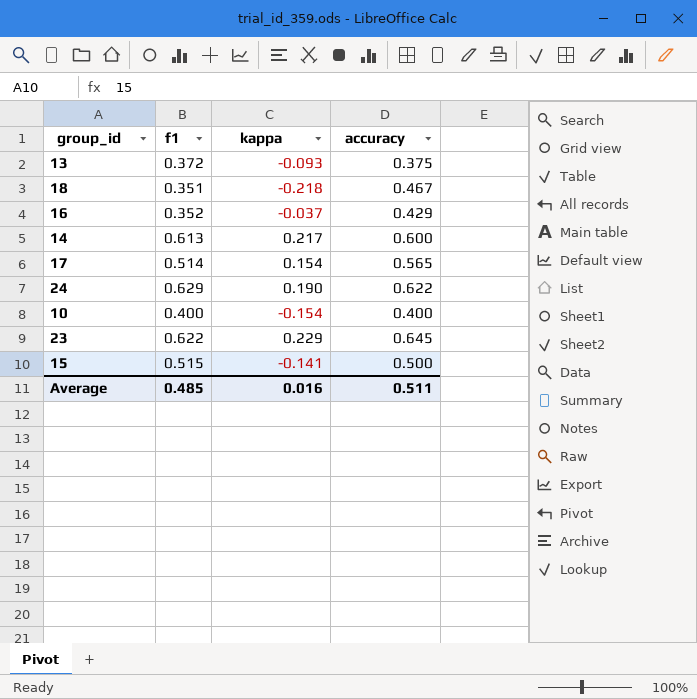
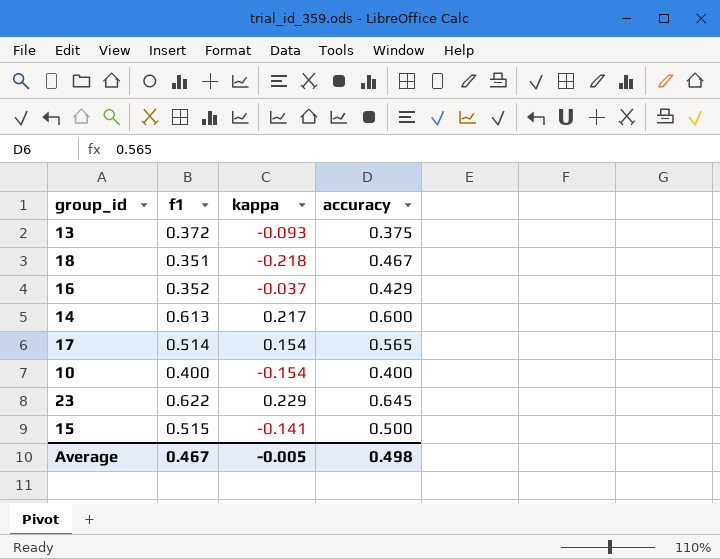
row 24: 0.629 | 0.190 | 0.622 -> none
Average | f1: 0.485 -> 0.467
Average | kappa: 0.016 -> -0.005
Average | accuracy: 0.511 -> 0.498

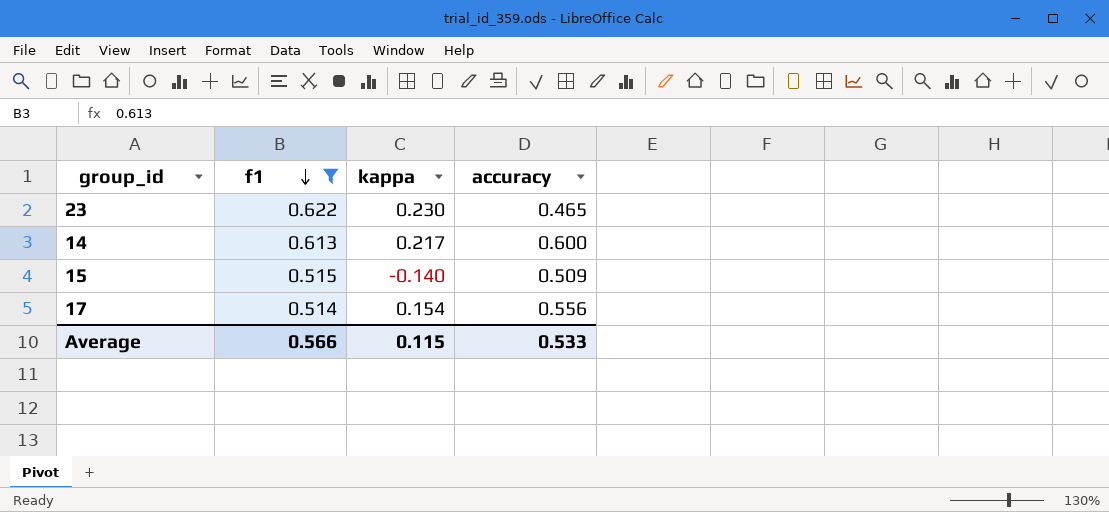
filter: none -> f1 >= 0.514
row order: none -> f1 descending
23 | kappa: 0.229 -> 0.230
23 | accuracy: 0.645 -> 0.465
15 | kappa: -0.141 -> -0.140
15 | accuracy: 0.500 -> 0.509
17 | accuracy: 0.565 -> 0.556
Average | f1: 0.467 -> 0.566
Average | kappa: -0.005 -> 0.115
Average | accuracy: 0.498 -> 0.533

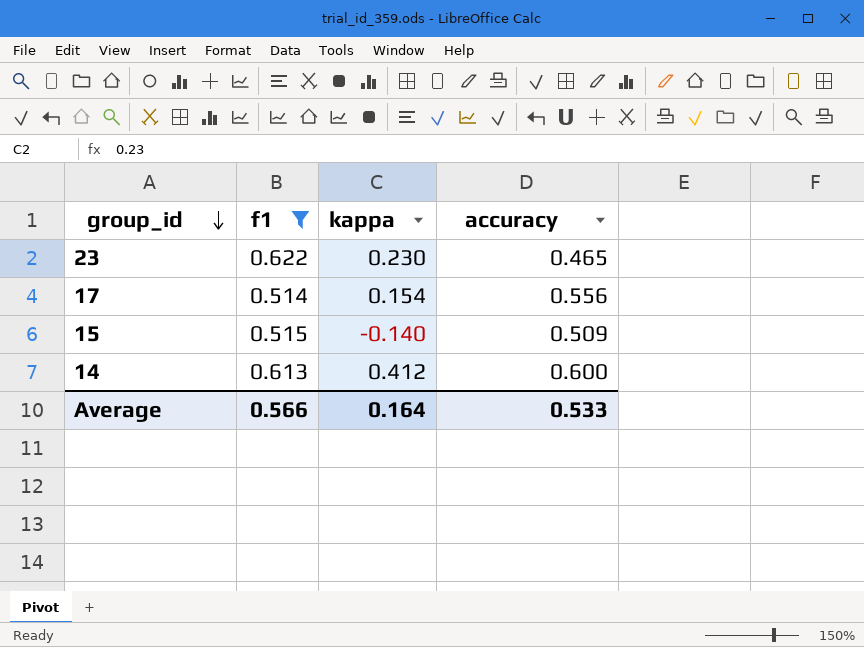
row order: f1 descending -> group_id descending
14 | kappa: 0.217 -> 0.412
Average | kappa: 0.115 -> 0.164

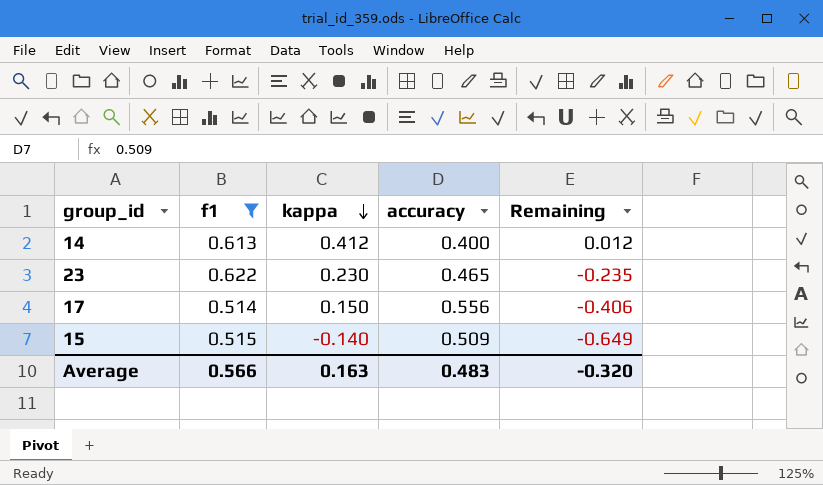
row order: group_id descending -> kappa descending
column Remaining | formula: none -> [kappa] - [accuracy]
14 | accuracy: 0.600 -> 0.400
17 | kappa: 0.154 -> 0.150
Average | kappa: 0.164 -> 0.163
Average | accuracy: 0.533 -> 0.483

